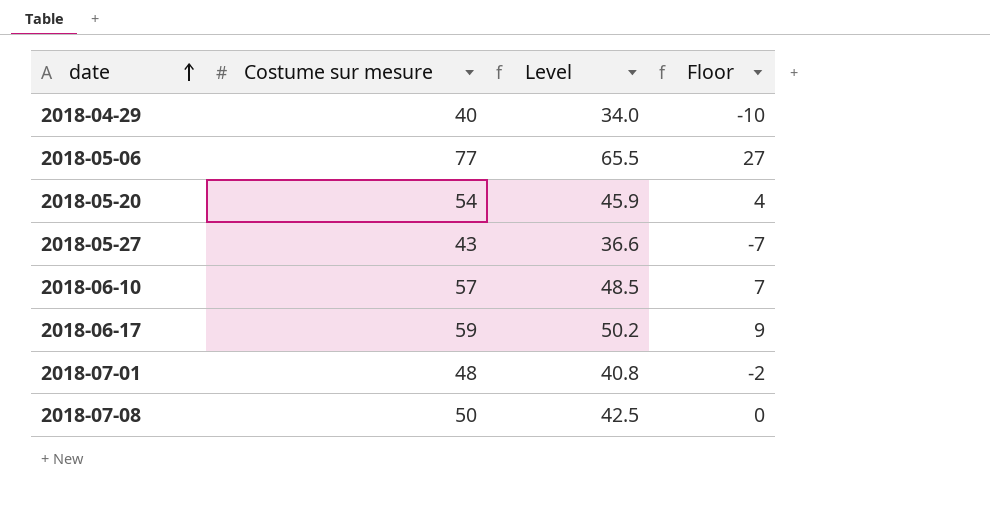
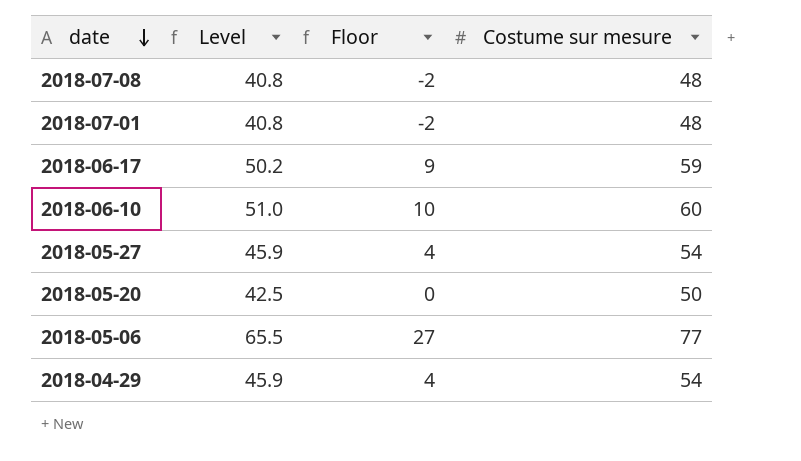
row order: date ascending -> date descending
column Costume sur mesure | position: 2 -> 4
2018-07-08 | Level: 42.5 -> 40.8
2018-07-08 | Floor: 0 -> -2
2018-07-08 | Costume sur mesure: 50 -> 48
2018-06-10 | Level: 48.5 -> 51.0
2018-06-10 | Floor: 7 -> 10
2018-06-10 | Costume sur mesure: 57 -> 60
2018-05-27 | Level: 36.6 -> 45.9
2018-05-27 | Floor: -7 -> 4
2018-05-27 | Costume sur mesure: 43 -> 54
2018-05-20 | Level: 45.9 -> 42.5
2018-05-20 | Floor: 4 -> 0
2018-05-20 | Costume sur mesure: 54 -> 50
2018-04-29 | Level: 34.0 -> 45.9
2018-04-29 | Floor: -10 -> 4
2018-04-29 | Costume sur mesure: 40 -> 54

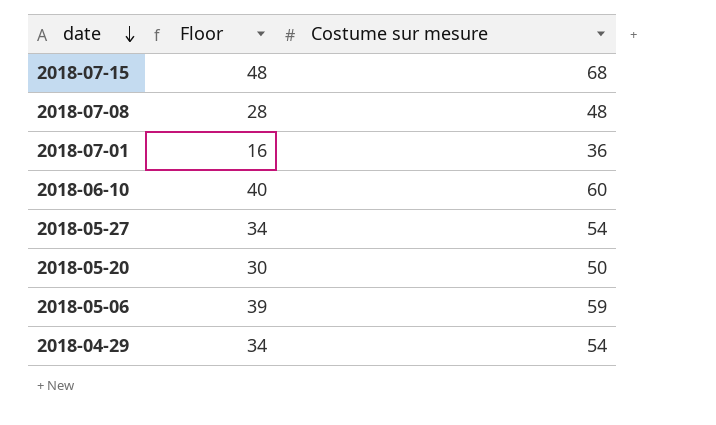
column Level | formula: [Costume sur mesure] * 0.85 -> none
column Floor | formula: [Costume sur mesure] - 50 -> [Costume sur mesure] - 20
row 2018-06-17: 50.2 | 9 | 59 -> none
row 2018-07-15: none -> 48 | 68
2018-07-01 | Costume sur mesure: 48 -> 36
2018-05-06 | Costume sur mesure: 77 -> 59

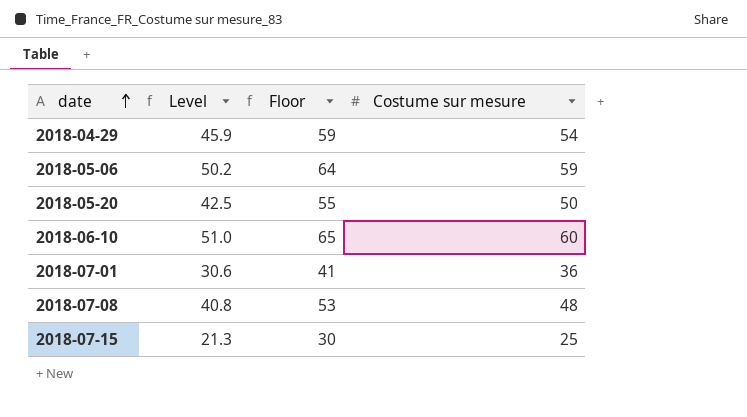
row order: date descending -> date ascending
column Level | formula: none -> [Costume sur mesure] * 0.85
column Floor | formula: [Costume sur mesure] - 20 -> [Costume sur mesure] + 5
row 2018-05-27: 34 | 54 -> none
2018-07-15 | Costume sur mesure: 68 -> 25

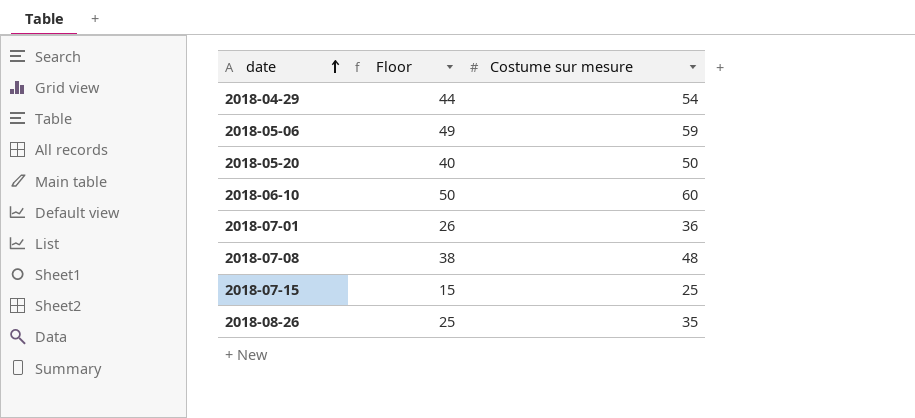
column Level | formula: [Costume sur mesure] * 0.85 -> none
column Floor | formula: [Costume sur mesure] + 5 -> [Costume sur mesure] - 10
row 2018-08-26: none -> 25 | 35

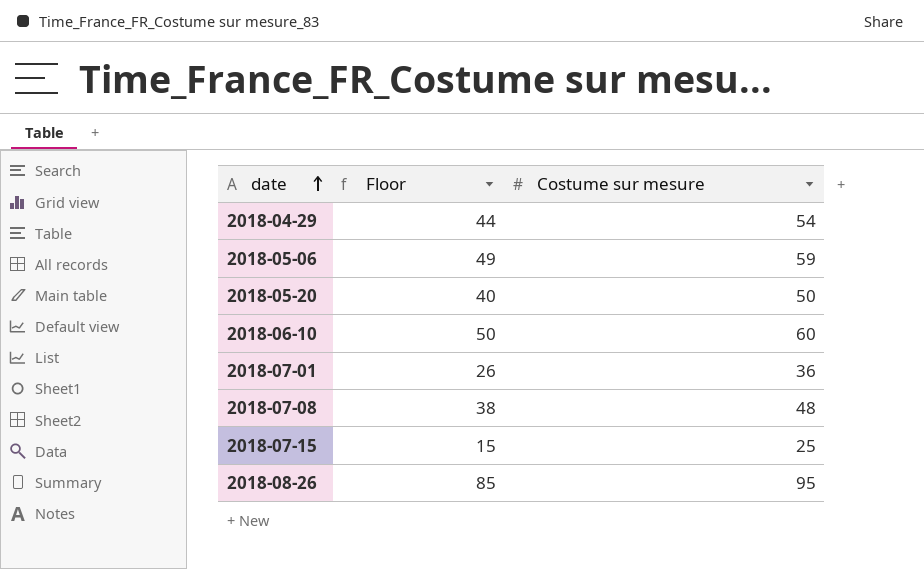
2018-08-26 | Floor: 25 -> 85
2018-08-26 | Costume sur mesure: 35 -> 95

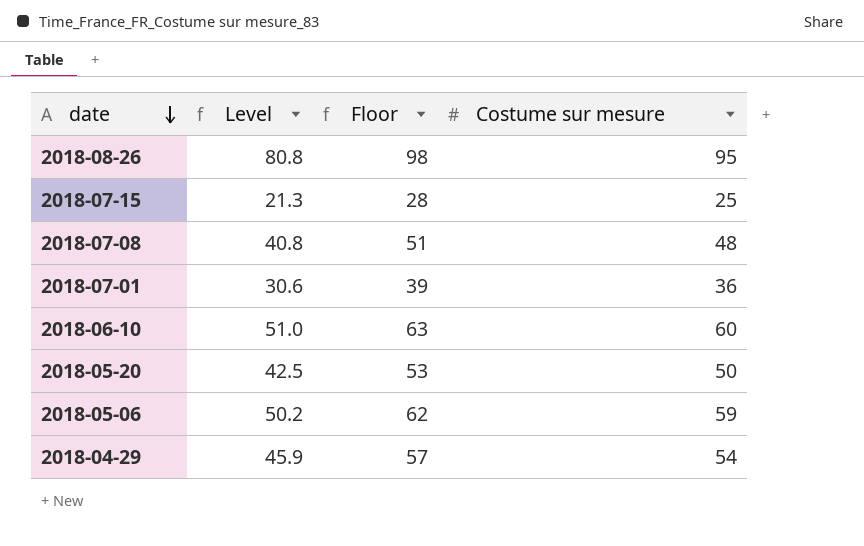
row order: date ascending -> date descending
column Level | formula: none -> [Costume sur mesure] * 0.85
column Floor | formula: [Costume sur mesure] - 10 -> [Costume sur mesure] + 3

